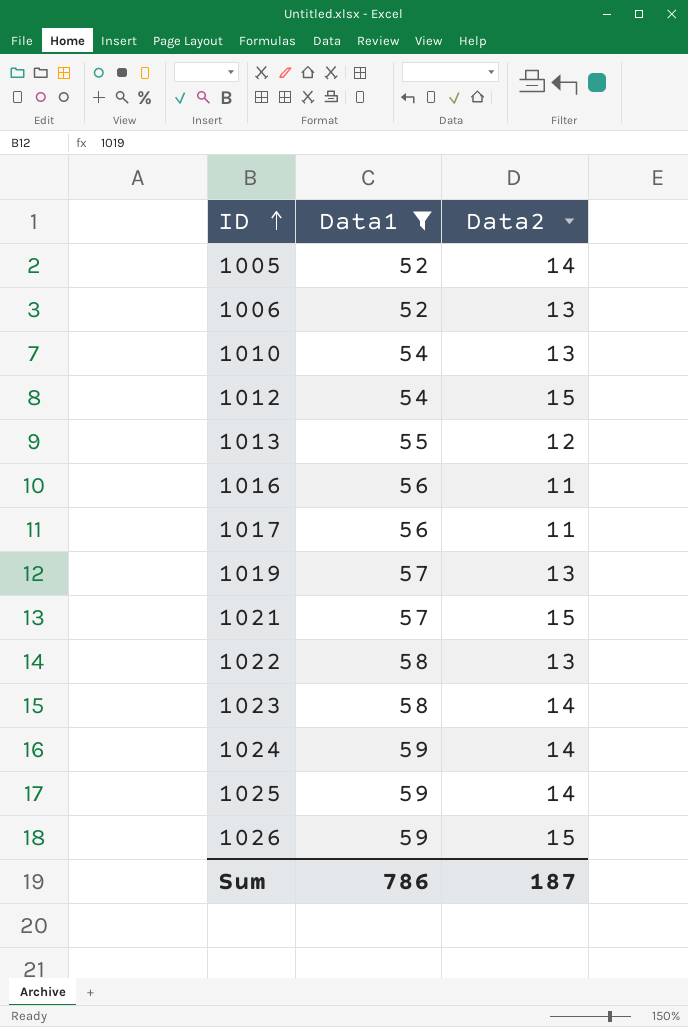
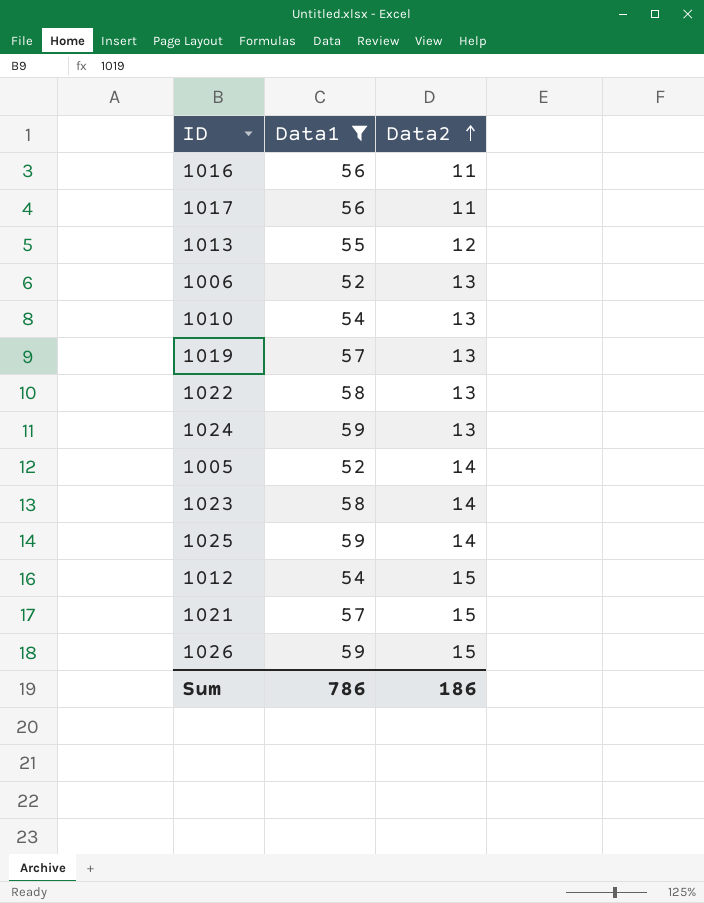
row order: ID ascending -> Data2 ascending
1024 | Data2: 14 -> 13
Sum | Data2: 187 -> 186

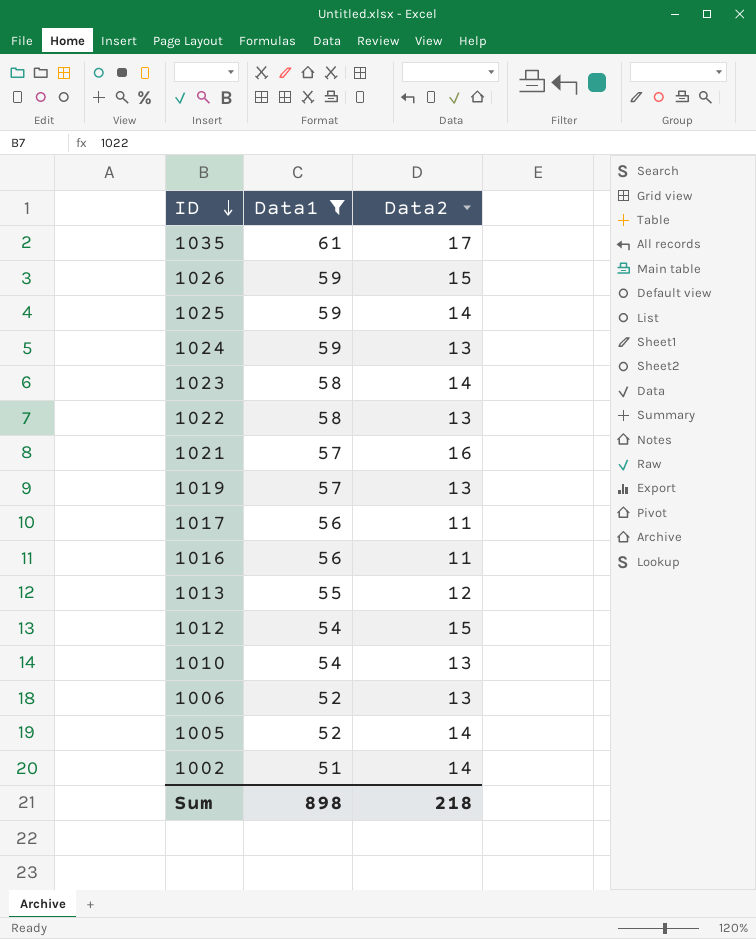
row order: Data2 ascending -> ID descending
row 1035: none -> 61 | 17
1021 | Data2: 15 -> 16
row 1002: none -> 51 | 14
Sum | Data1: 786 -> 898
Sum | Data2: 186 -> 218

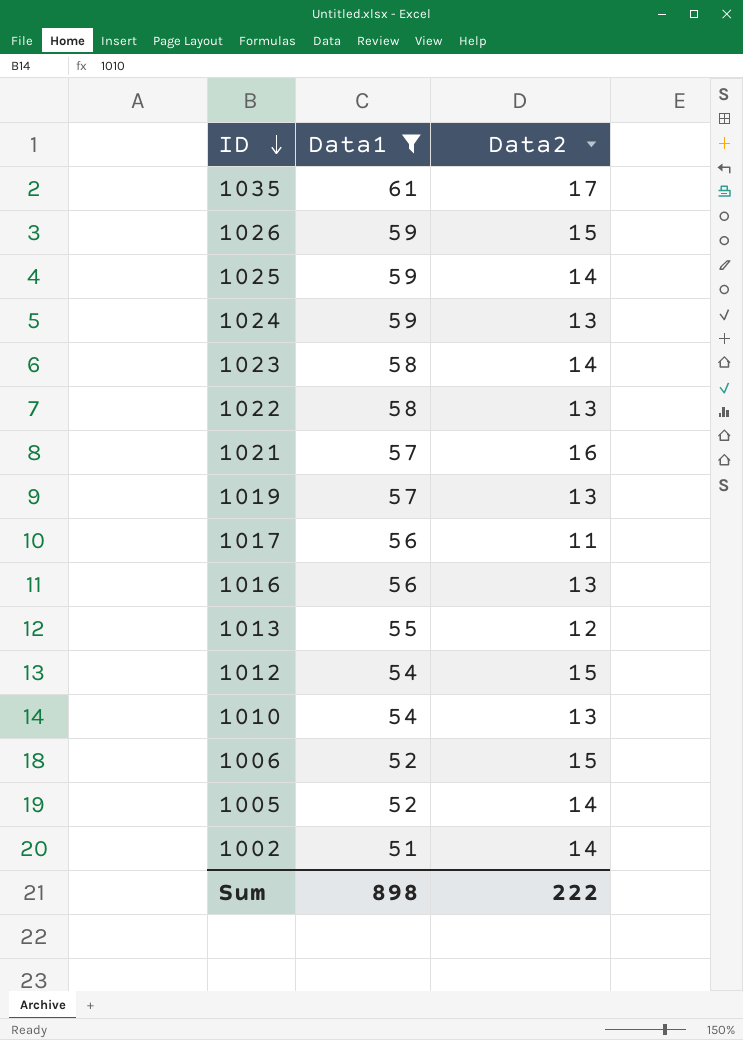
1016 | Data2: 11 -> 13
1006 | Data2: 13 -> 15
Sum | Data2: 218 -> 222

